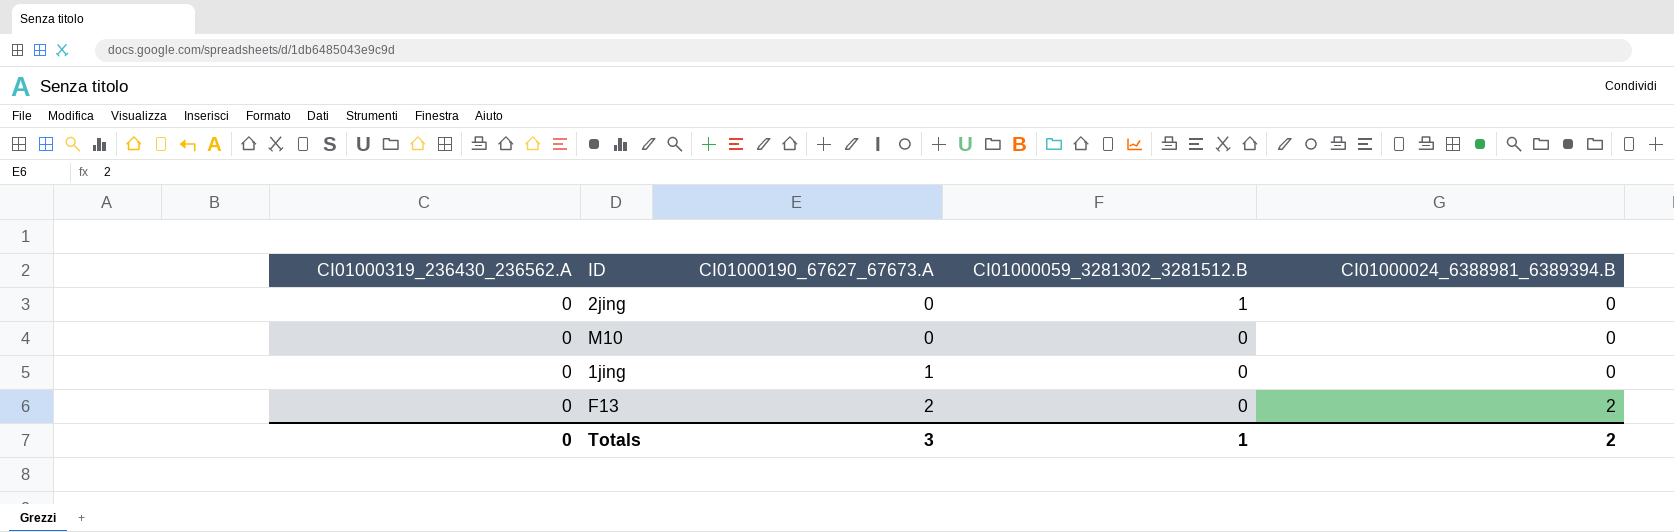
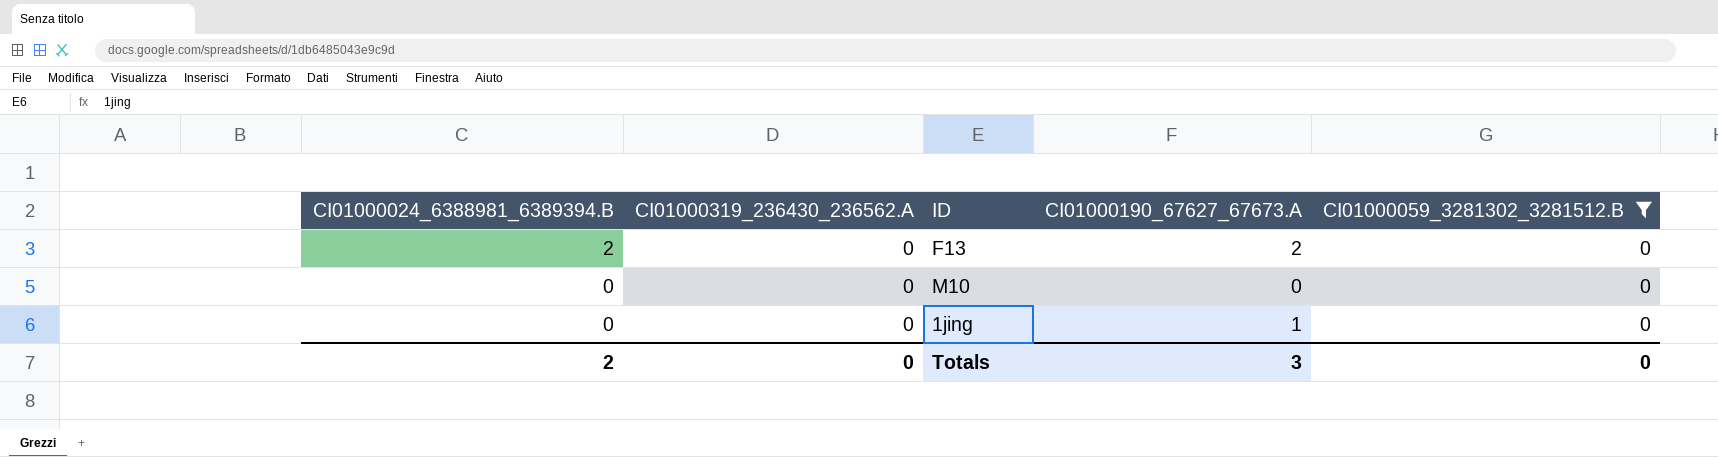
filter: none -> CI01000059_3281302_3281512.B = 0
row order: CI01000190_67627_67673.A ascending -> CI01000024_6388981_6389394.B descending
column CI01000024_6388981_6389394.B | position: 5 -> 1
Totals | CI01000059_3281302_3281512.B: 1 -> 0

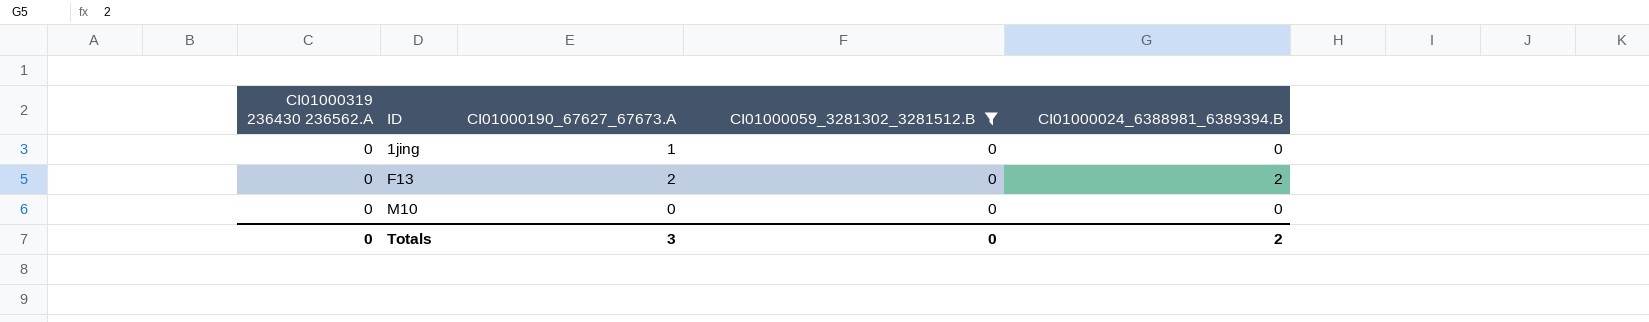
row order: CI01000024_6388981_6389394.B descending -> ID ascending
column name: CI01000319_236430_236562.A -> CI01000319 236430 236562.A
column CI01000024_6388981_6389394.B | position: 1 -> 5

